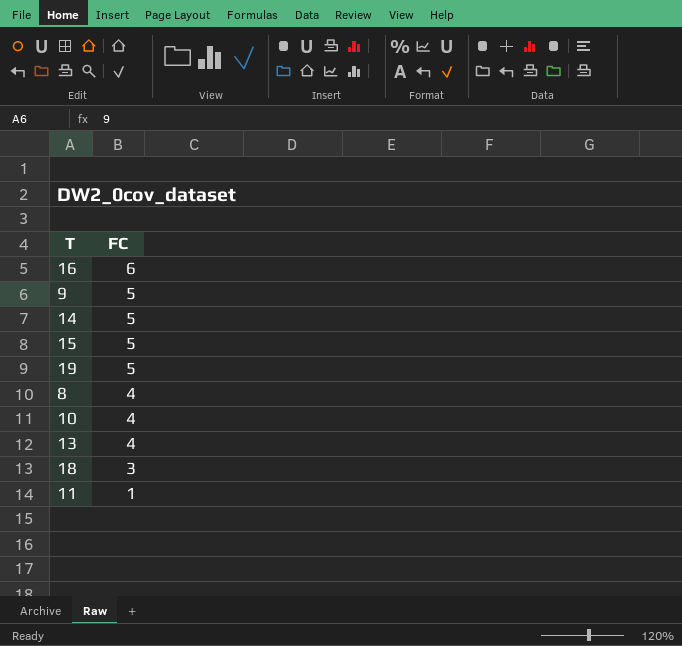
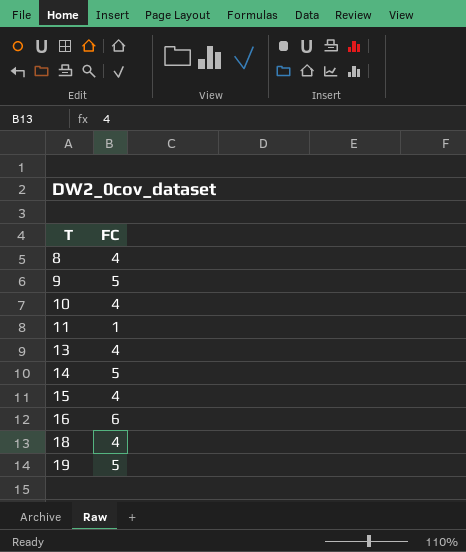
row order: FC descending -> T ascending
15 | FC: 5 -> 4
18 | FC: 3 -> 4

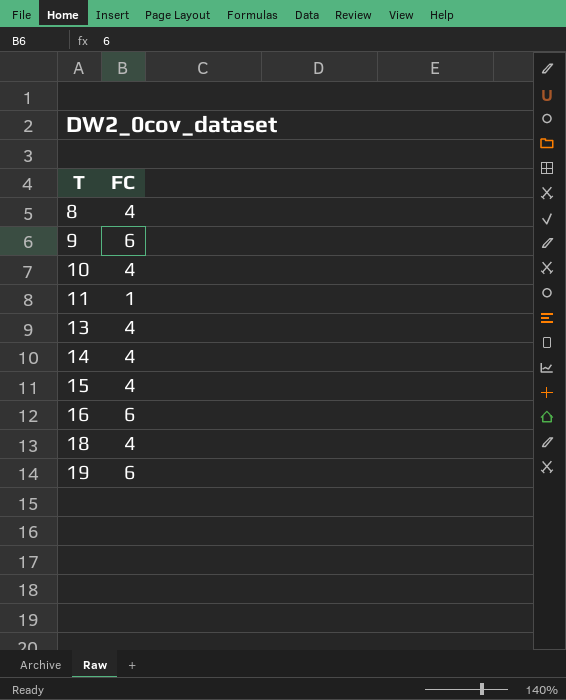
9 | FC: 5 -> 6
14 | FC: 5 -> 4
19 | FC: 5 -> 6

